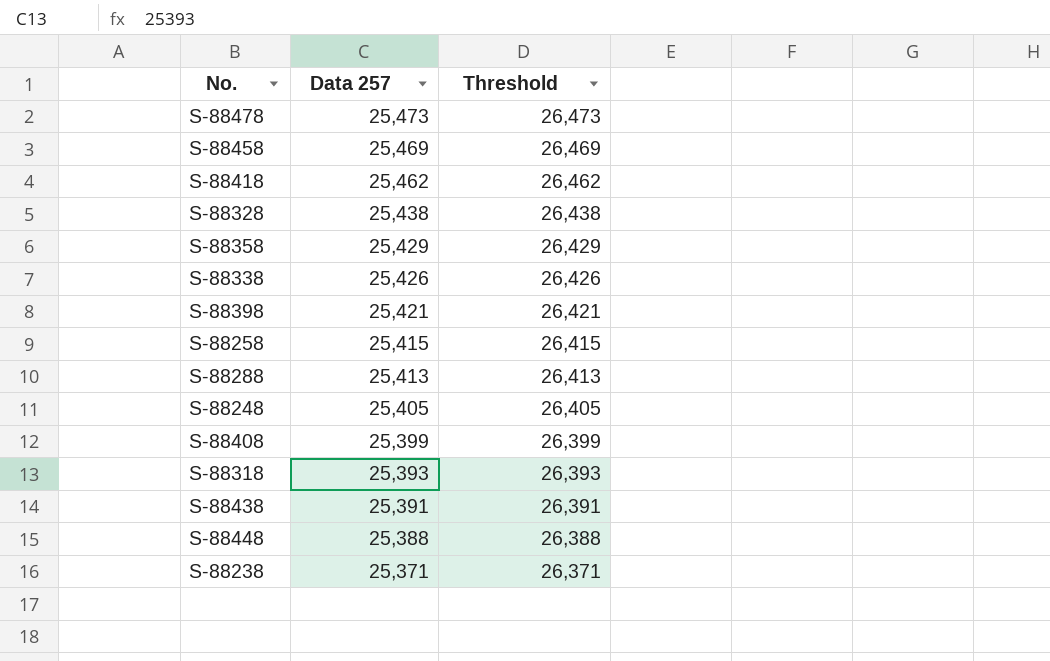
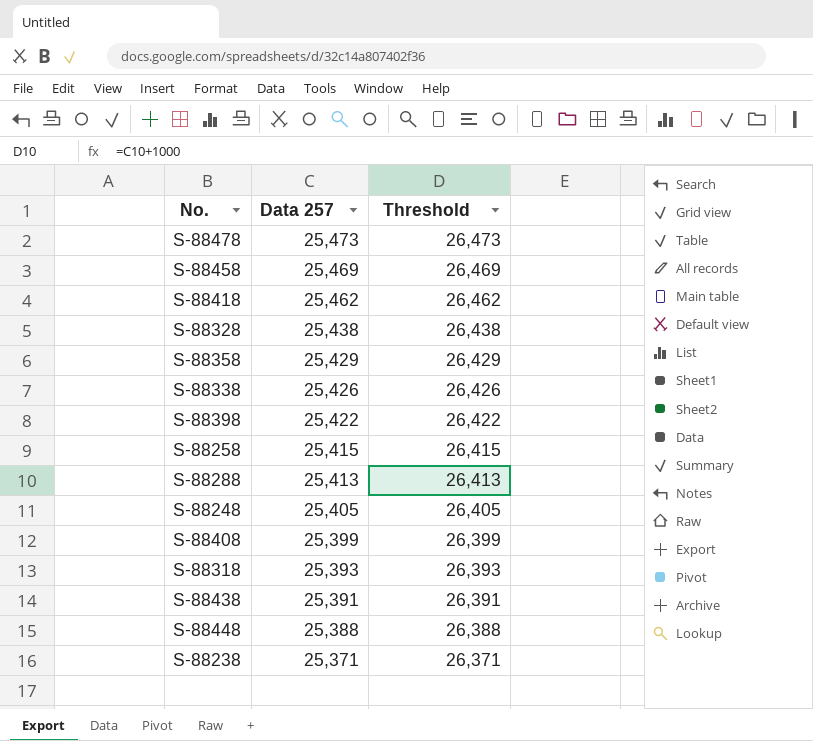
S-88398 | Data 257: 25,421 -> 25,422
S-88398 | Threshold: 26,421 -> 26,422

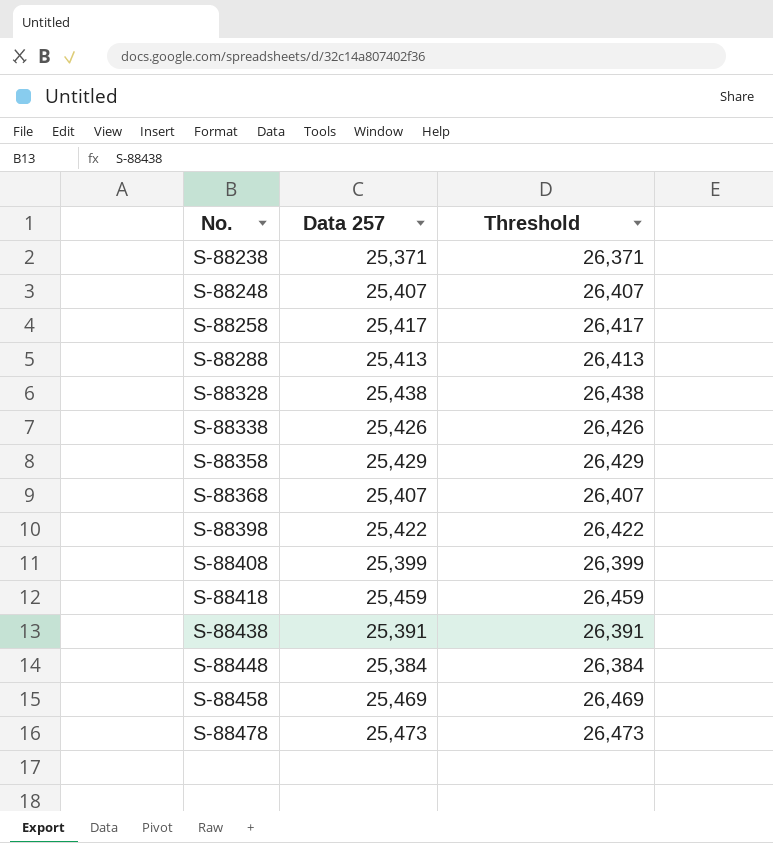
row order: Data 257 descending -> No. ascending
row S-88318: 25,393 | 26,393 -> none
S-88248 | Data 257: 25,405 -> 25,407
S-88248 | Threshold: 26,405 -> 26,407
S-88258 | Data 257: 25,415 -> 25,417
S-88258 | Threshold: 26,415 -> 26,417
row S-88368: none -> 25,407 | 26,407
S-88418 | Data 257: 25,462 -> 25,459
S-88418 | Threshold: 26,462 -> 26,459
S-88448 | Data 257: 25,388 -> 25,384
S-88448 | Threshold: 26,388 -> 26,384

